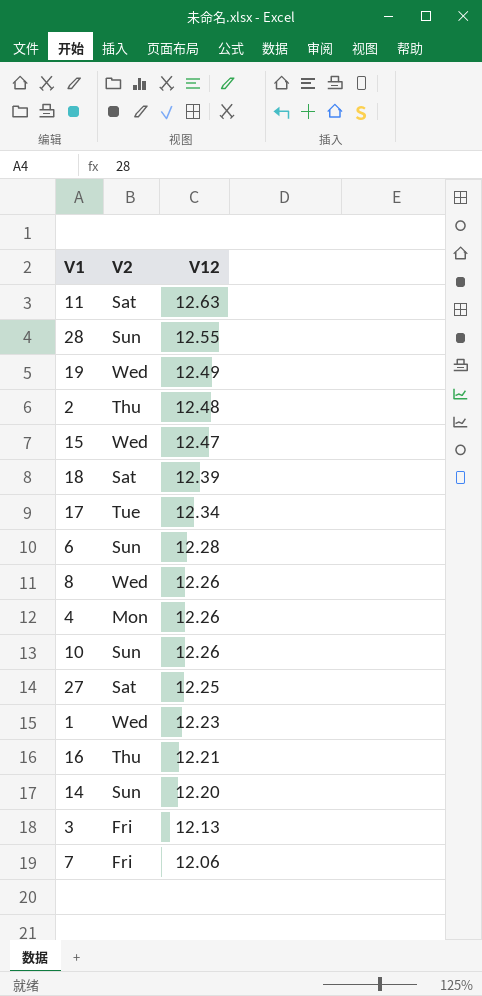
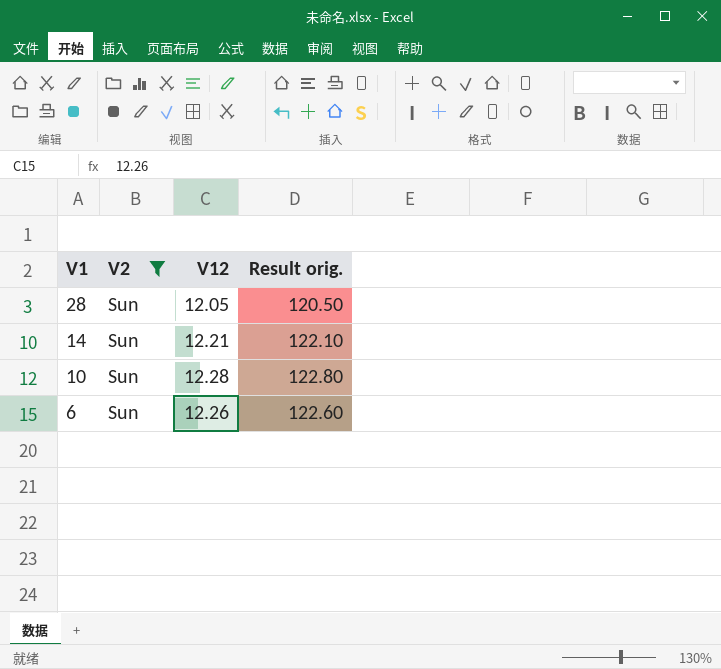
filter: none -> V2 = Sun
row order: V12 descending -> V1 descending
column Result orig. | formula: none -> [V12] * 10
28 | V12: 12.55 -> 12.05
14 | V12: 12.20 -> 12.21
10 | V12: 12.26 -> 12.28
6 | V12: 12.28 -> 12.26

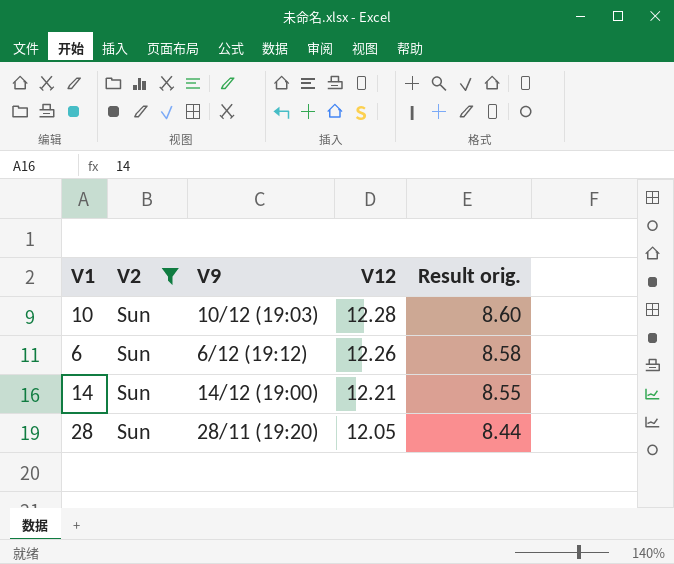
row order: V1 descending -> V12 descending
column V9 | position: none -> 3
column Result orig. | formula: [V12] * 10 -> [V12] * 0.7

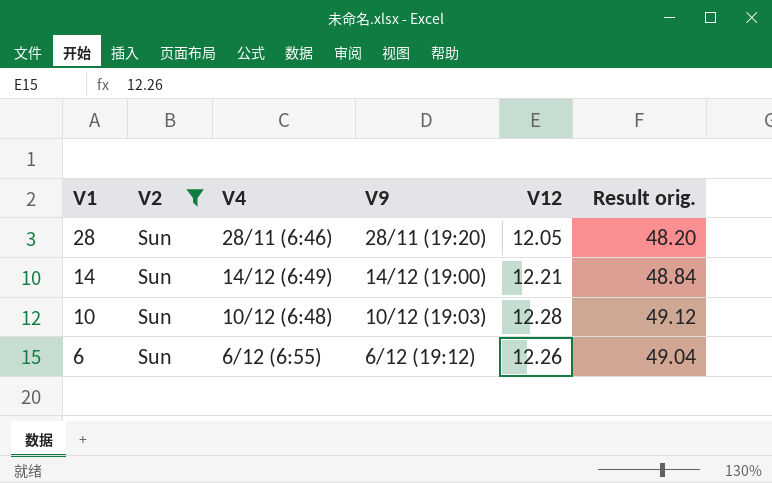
row order: V12 descending -> V1 descending
column V4 | position: none -> 3
column Result orig. | formula: [V12] * 0.7 -> [V12] * 4

